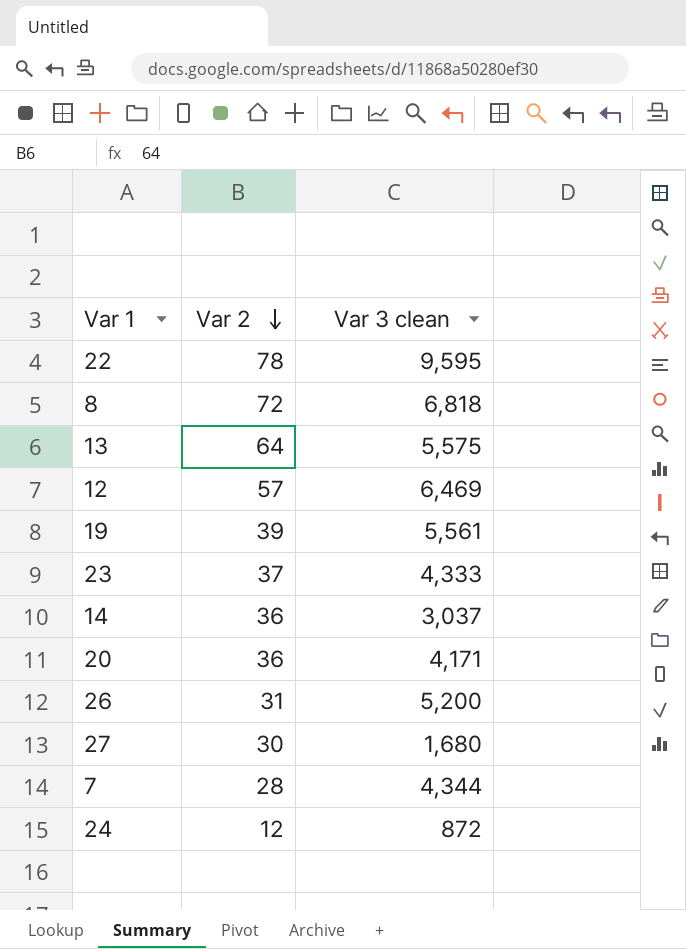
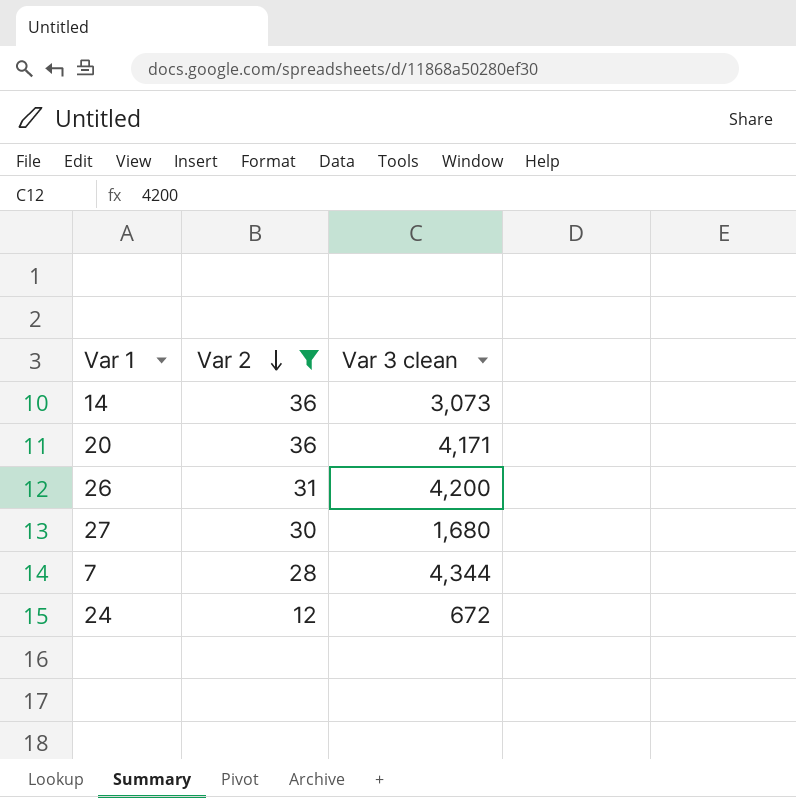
filter: none -> Var 2 <= 36
14 | Var 3 clean: 3,037 -> 3,073
26 | Var 3 clean: 5,200 -> 4,200
24 | Var 3 clean: 872 -> 672

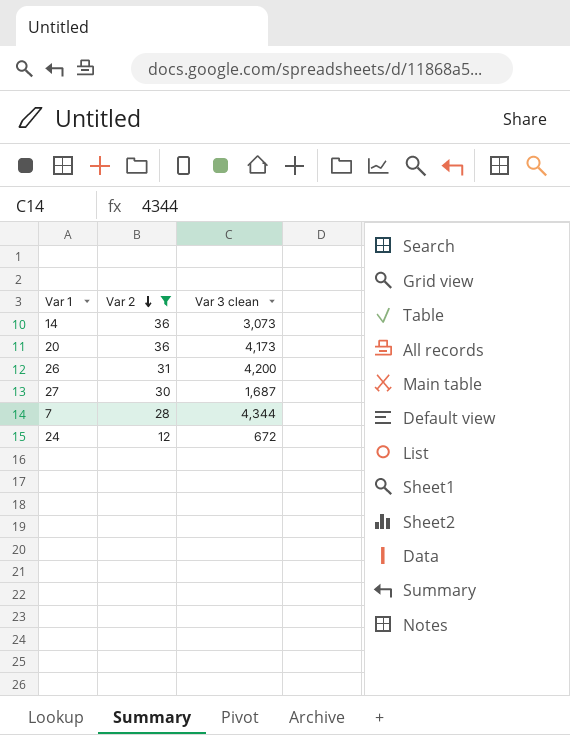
20 | Var 3 clean: 4,171 -> 4,173
27 | Var 3 clean: 1,680 -> 1,687

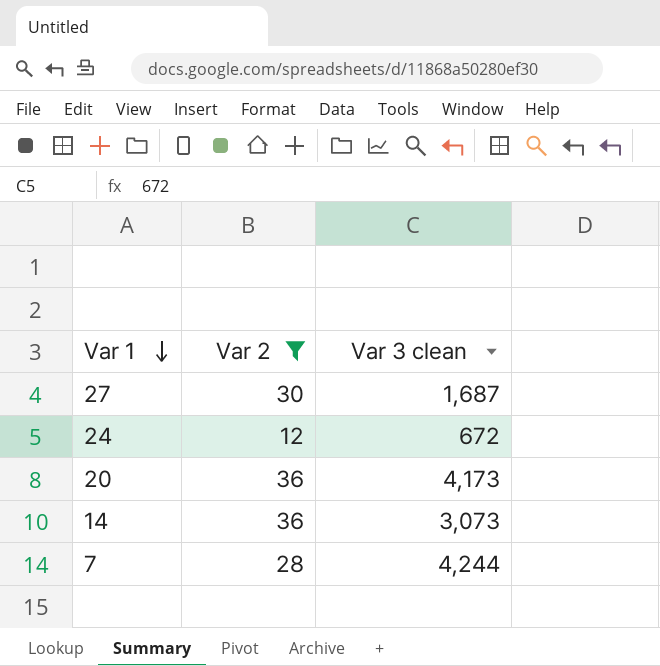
row order: Var 2 descending -> Var 1 descending
row 26: 31 | 4,200 -> none
7 | Var 3 clean: 4,344 -> 4,244

